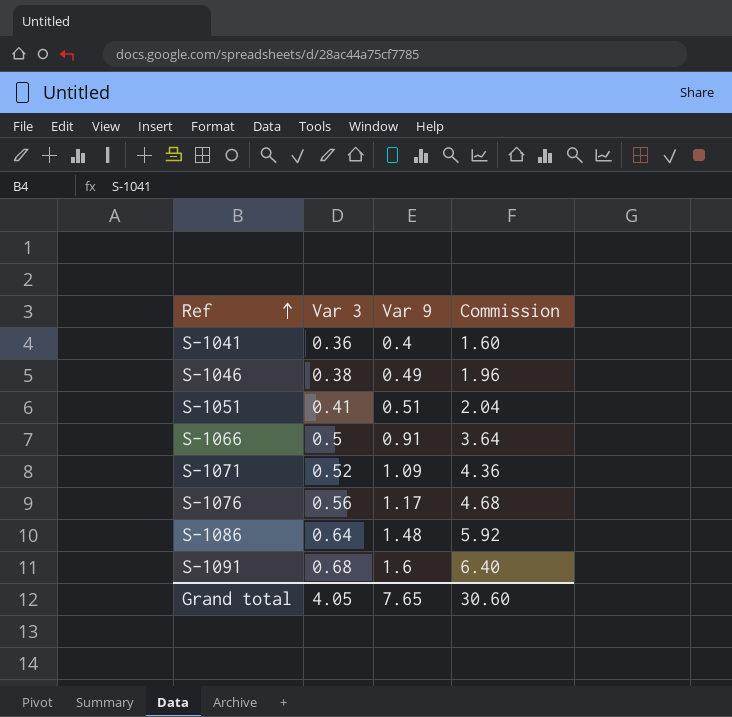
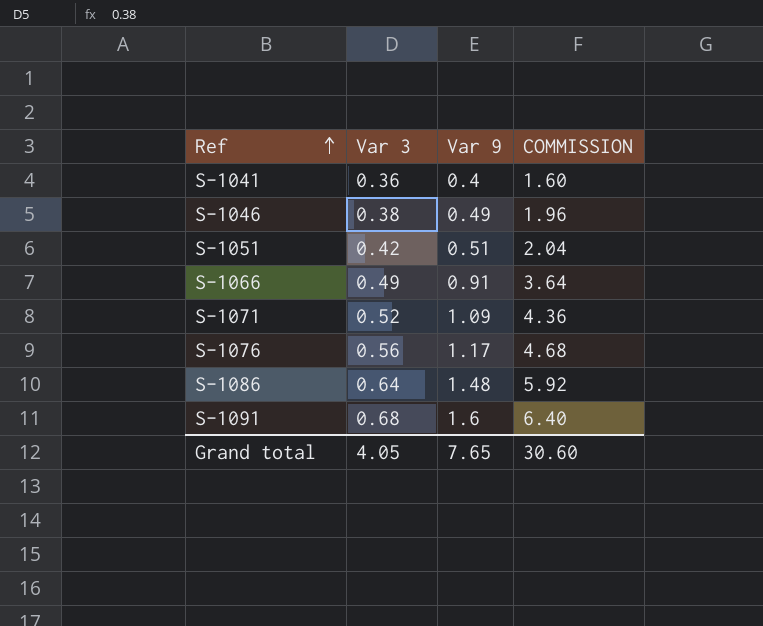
column name: Commission -> COMMISSION
S-1051 | Var 3: 0.41 -> 0.42
S-1066 | Var 3: 0.5 -> 0.49

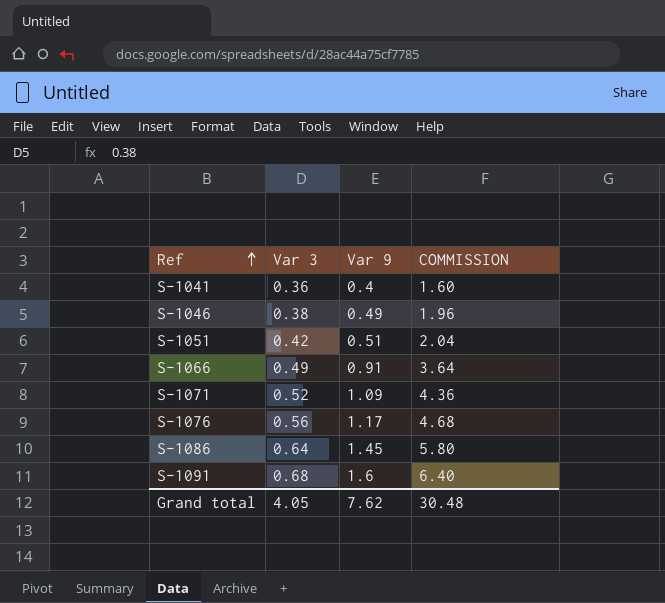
S-1086 | Var 9: 1.48 -> 1.45
S-1086 | COMMISSION: 5.92 -> 5.80
Grand total | Var 9: 7.65 -> 7.62
Grand total | COMMISSION: 30.60 -> 30.48

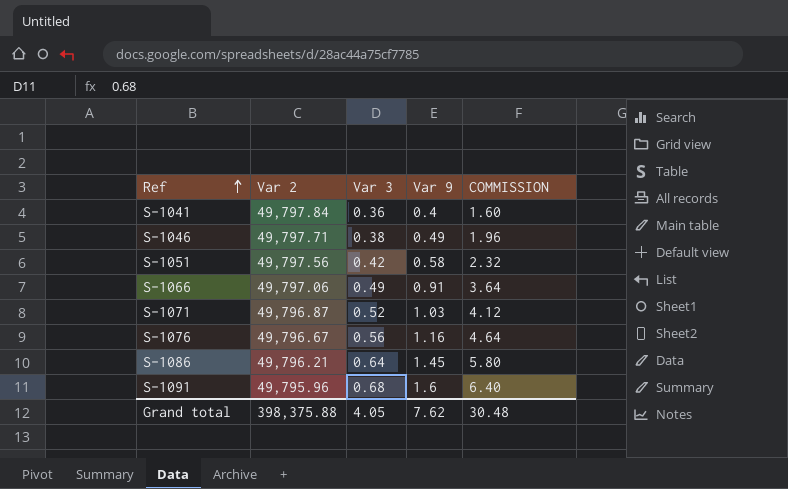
column Var 2 | position: none -> 2
S-1051 | Var 9: 0.51 -> 0.58
S-1051 | COMMISSION: 2.04 -> 2.32
S-1071 | Var 9: 1.09 -> 1.03
S-1071 | COMMISSION: 4.36 -> 4.12
S-1076 | Var 9: 1.17 -> 1.16
S-1076 | COMMISSION: 4.68 -> 4.64

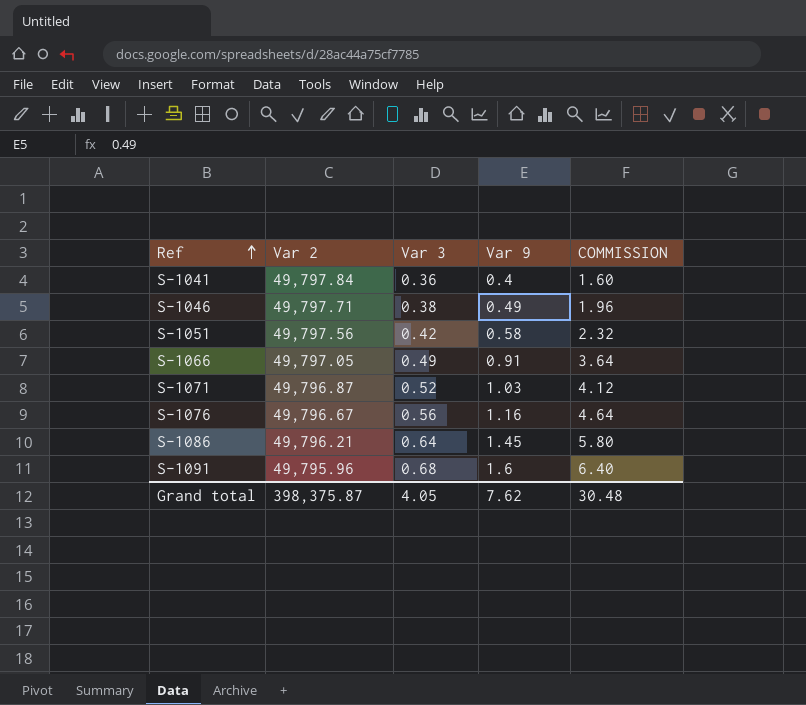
S-1066 | Var 2: 49,797.06 -> 49,797.05
Grand total | Var 2: 398,375.88 -> 398,375.87

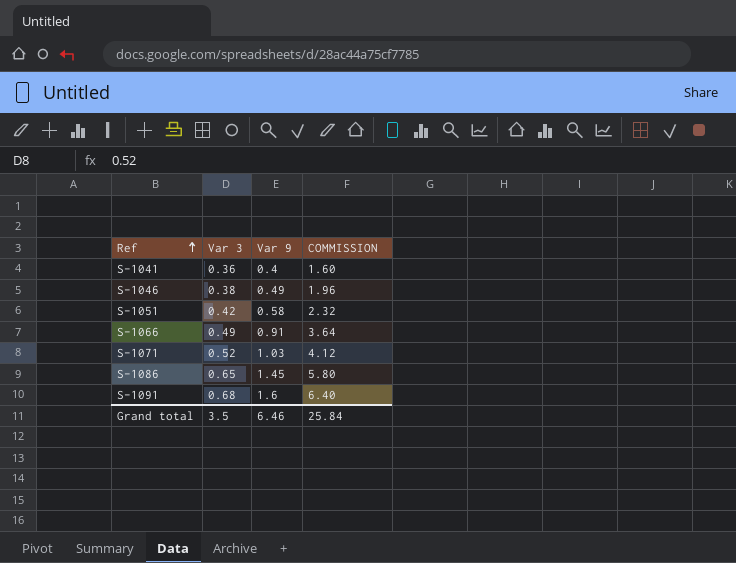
column Var 2 | position: 2 -> none
row S-1076: 49,796.67 | 0.56 | 1.16 | 4.64 -> none
S-1086 | Var 3: 0.64 -> 0.65
Grand total | Var 3: 4.05 -> 3.5
Grand total | Var 9: 7.62 -> 6.46
Grand total | COMMISSION: 30.48 -> 25.84

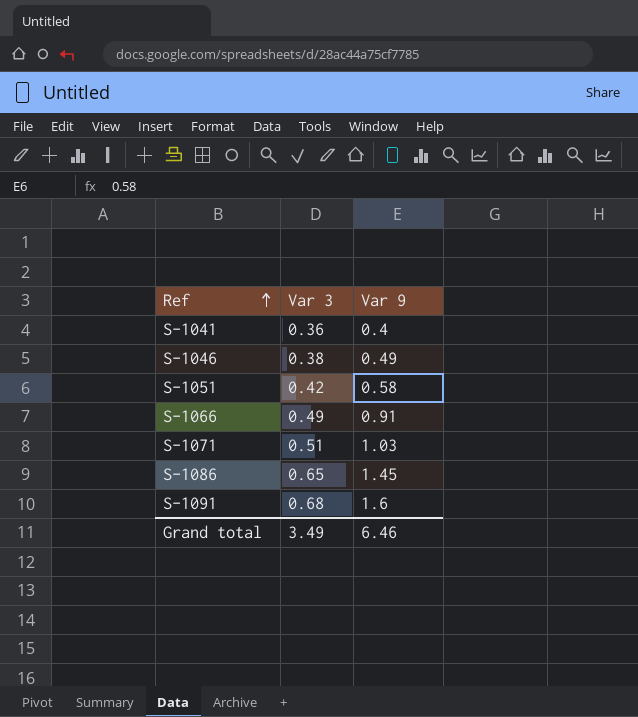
column COMMISSION | formula: [Var 9] * 4 -> none
S-1071 | Var 3: 0.52 -> 0.51
Grand total | Var 3: 3.5 -> 3.49

